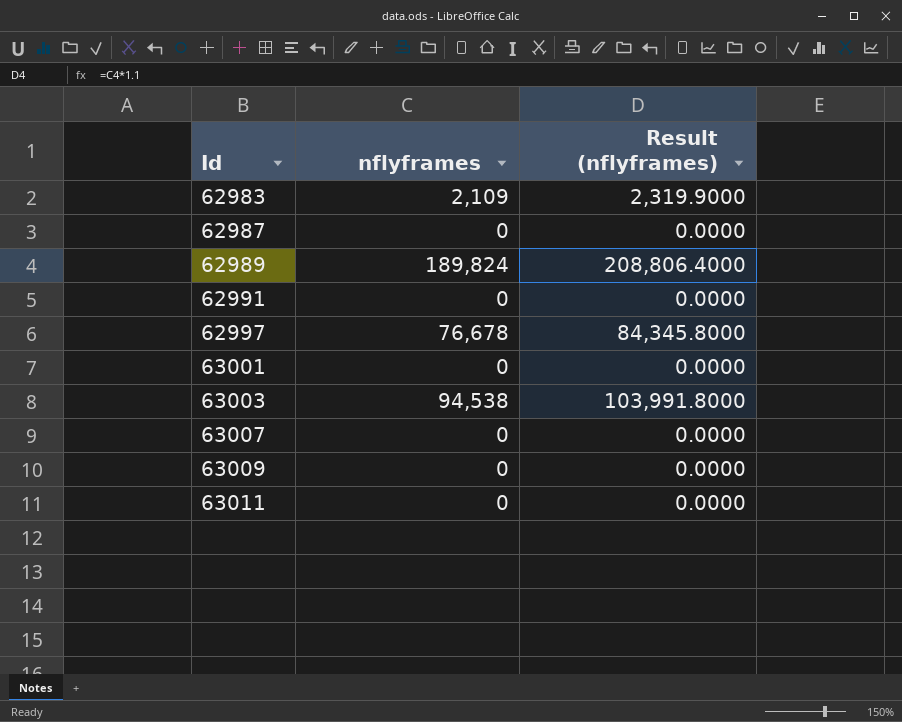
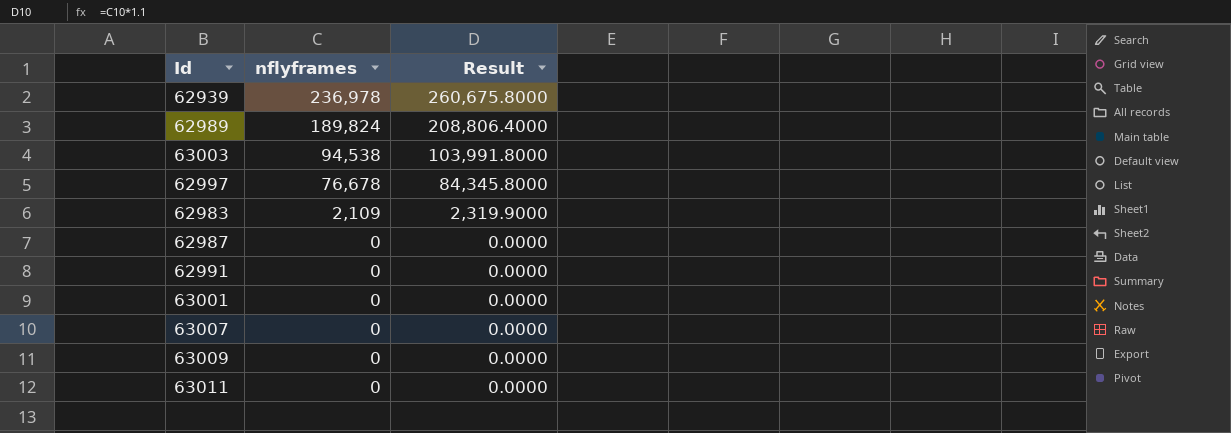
row order: Id ascending -> nflyframes descending
column name: Result (nflyframes) -> Result
row 62939: none -> 236,978 | 260,675.8000

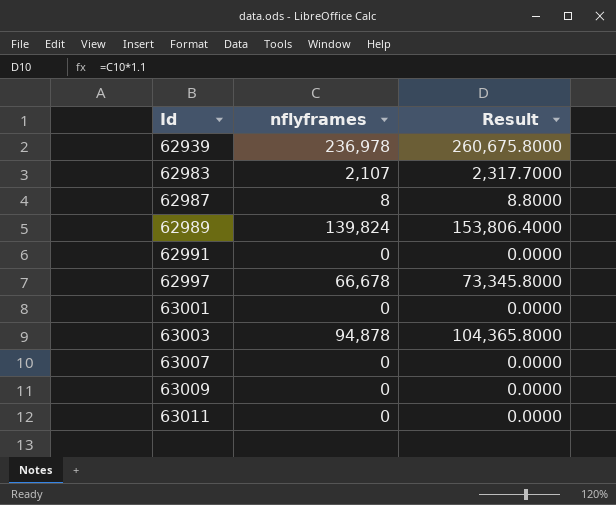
row order: nflyframes descending -> Id ascending
62983 | nflyframes: 2,109 -> 2,107
62983 | Result: 2,319.9000 -> 2,317.7000
62987 | nflyframes: 0 -> 8
62987 | Result: 0.0000 -> 8.8000
62989 | nflyframes: 189,824 -> 139,824
62989 | Result: 208,806.4000 -> 153,806.4000
62997 | nflyframes: 76,678 -> 66,678
62997 | Result: 84,345.8000 -> 73,345.8000
63003 | nflyframes: 94,538 -> 94,878
63003 | Result: 103,991.8000 -> 104,365.8000

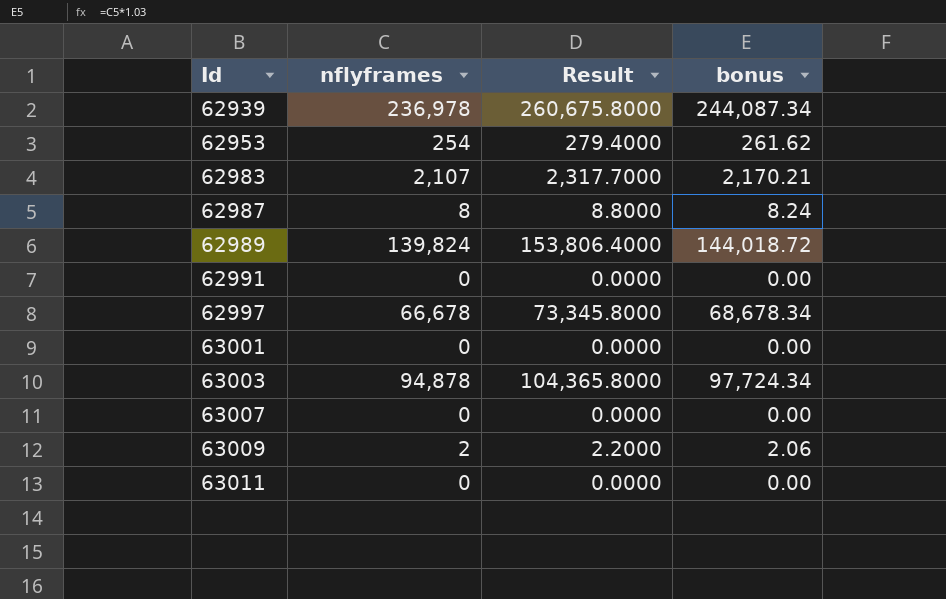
column bonus | formula: none -> [nflyframes] * 1.03
row 62953: none -> 254 | 279.4000 | 261.62
63009 | nflyframes: 0 -> 2
63009 | Result: 0.0000 -> 2.2000

